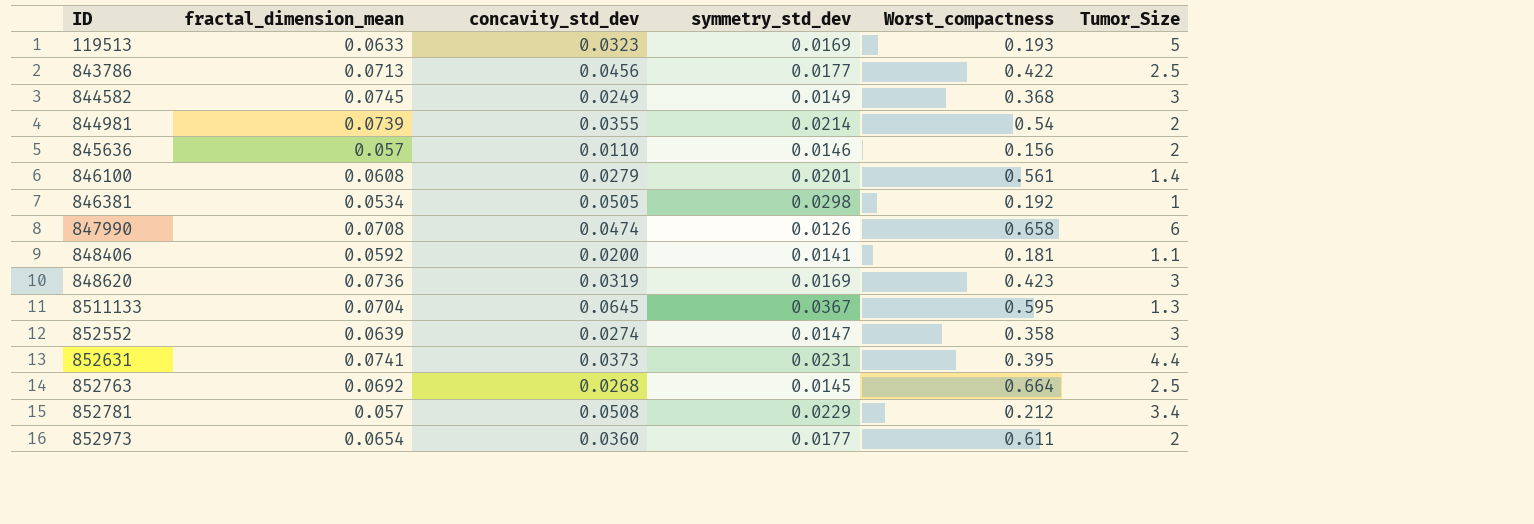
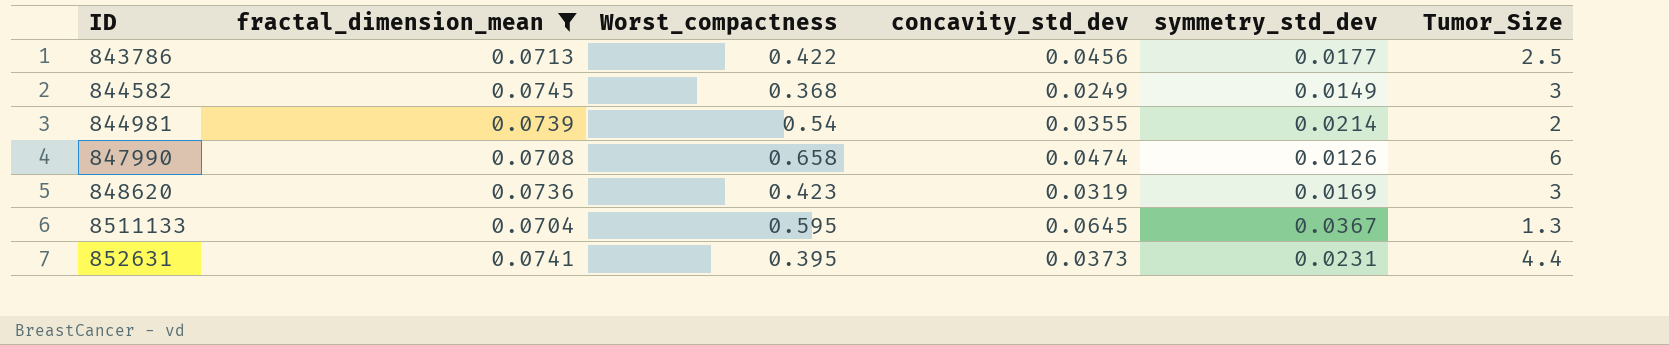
filter: none -> fractal_dimension_mean >= 0.0704
column Worst_compactness | position: 5 -> 3

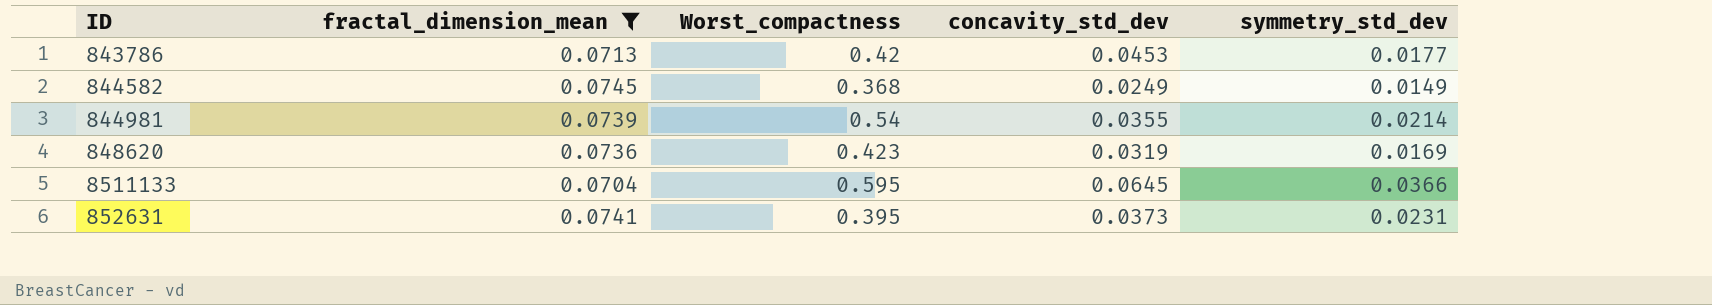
column Tumor_Size | position: 6 -> none
row 847990: 0.0708 | 0.658 | 0.0474 | 0.0126 | 6 -> none
843786 | Worst_compactness: 0.422 -> 0.42
843786 | concavity_std_dev: 0.0456 -> 0.0453
8511133 | symmetry_std_dev: 0.0367 -> 0.0366

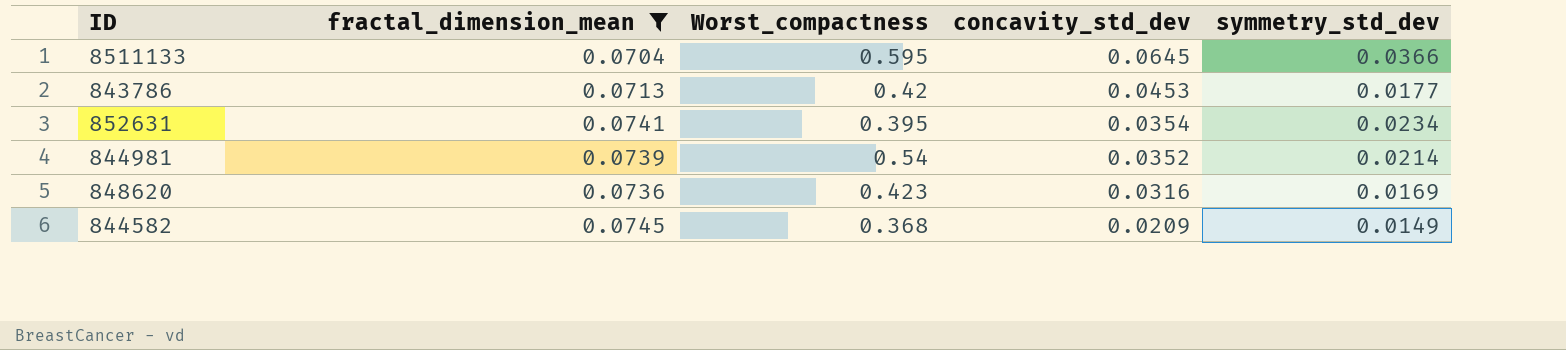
row order: none -> concavity_std_dev descending
852631 | concavity_std_dev: 0.0373 -> 0.0354
852631 | symmetry_std_dev: 0.0231 -> 0.0234
844981 | concavity_std_dev: 0.0355 -> 0.0352
848620 | concavity_std_dev: 0.0319 -> 0.0316
844582 | concavity_std_dev: 0.0249 -> 0.0209

